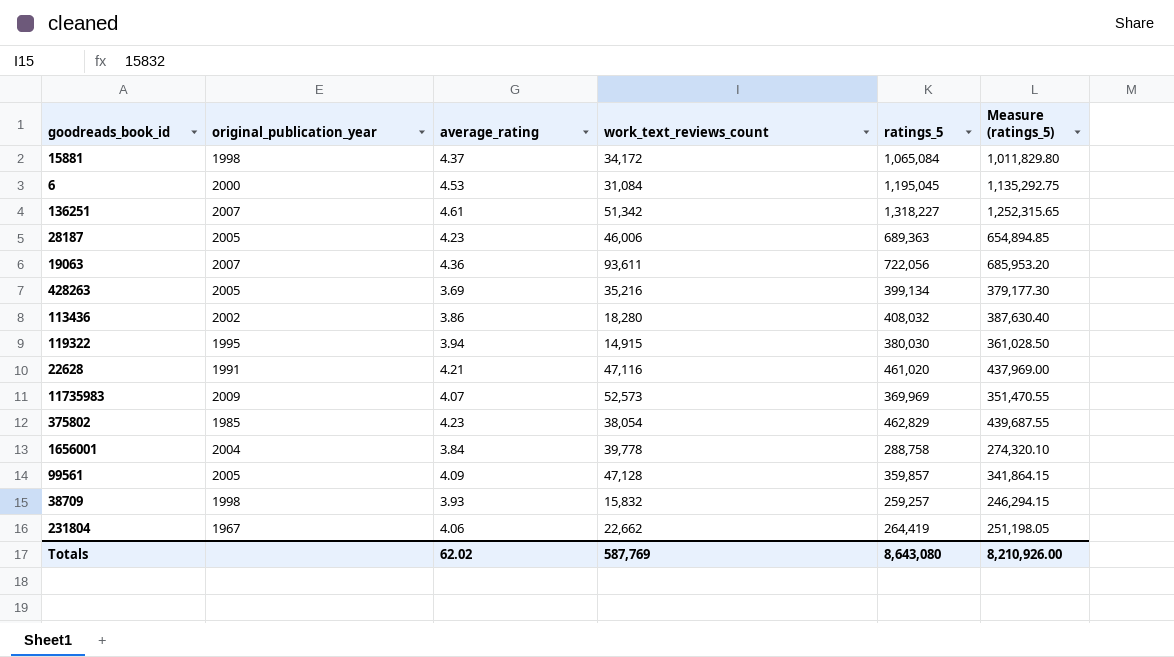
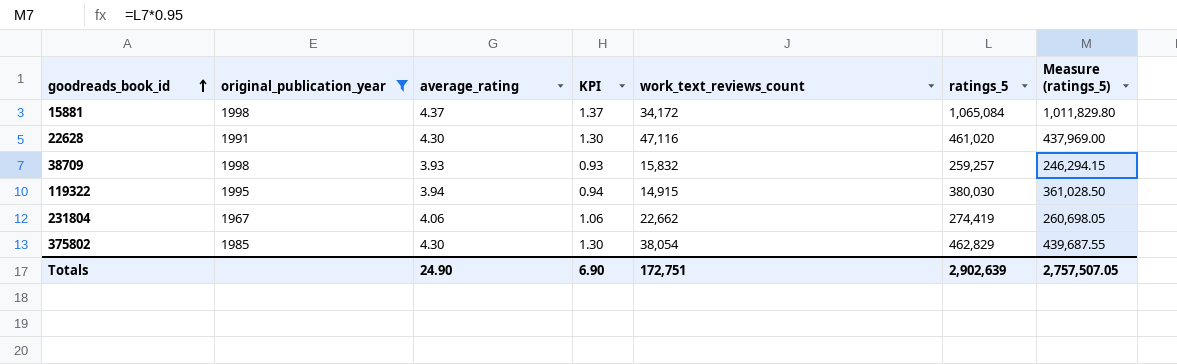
filter: none -> original_publication_year <= 1998
row order: none -> goodreads_book_id ascending
column KPI | formula: none -> [average_rating] - 3
22628 | average_rating: 4.21 -> 4.30
231804 | ratings_5: 264,419 -> 274,419
231804 | Measure (ratings_5): 251,198.05 -> 260,698.05
375802 | average_rating: 4.23 -> 4.30
Totals | average_rating: 62.02 -> 24.90
Totals | work_text_reviews_count: 587,769 -> 172,751
Totals | ratings_5: 8,643,080 -> 2,902,639
Totals | Measure (ratings_5): 8,210,926.00 -> 2,757,507.05

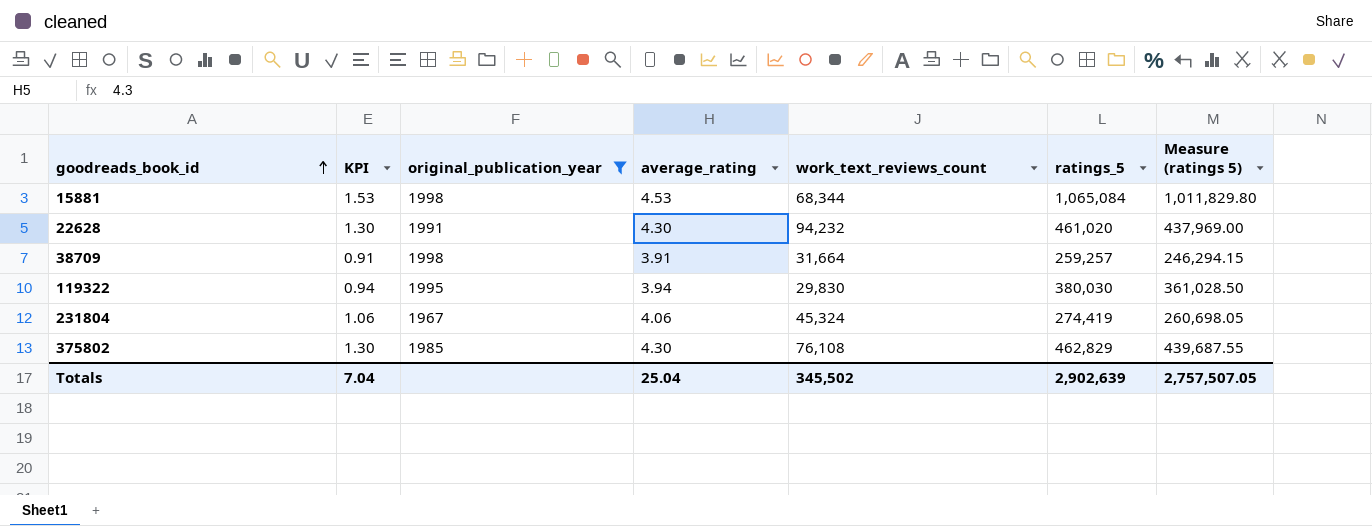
column KPI | position: 4 -> 2
column name: Measure (ratings_5) -> Measure (ratings 5)
15881 | KPI: 1.37 -> 1.53
15881 | average_rating: 4.37 -> 4.53
15881 | work_text_reviews_count: 34,172 -> 68,344
22628 | work_text_reviews_count: 47,116 -> 94,232
38709 | KPI: 0.93 -> 0.91
38709 | average_rating: 3.93 -> 3.91
38709 | work_text_reviews_count: 15,832 -> 31,664
119322 | work_text_reviews_count: 14,915 -> 29,830
231804 | work_text_reviews_count: 22,662 -> 45,324
375802 | work_text_reviews_count: 38,054 -> 76,108
Totals | KPI: 6.90 -> 7.04
Totals | average_rating: 24.90 -> 25.04
Totals | work_text_reviews_count: 172,751 -> 345,502

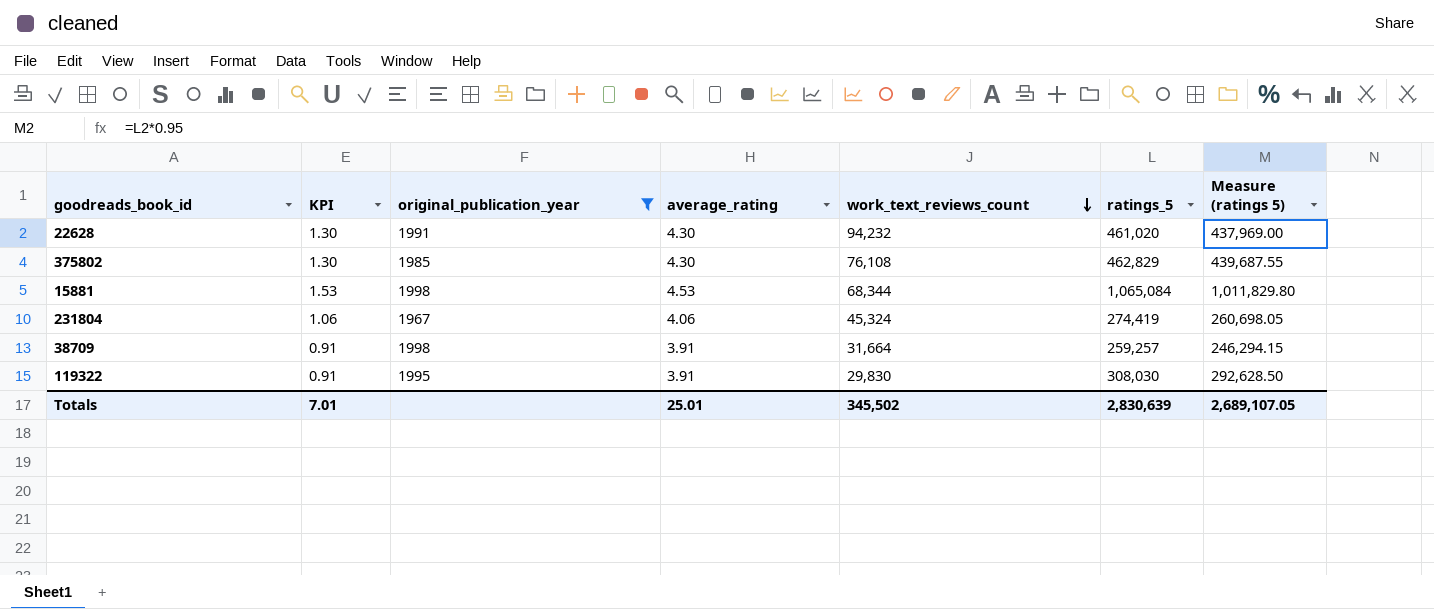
row order: goodreads_book_id ascending -> work_text_reviews_count descending
119322 | KPI: 0.94 -> 0.91
119322 | average_rating: 3.94 -> 3.91
119322 | ratings_5: 380,030 -> 308,030
119322 | Measure (ratings 5): 361,028.50 -> 292,628.50
Totals | KPI: 7.04 -> 7.01
Totals | average_rating: 25.04 -> 25.01
Totals | ratings_5: 2,902,639 -> 2,830,639
Totals | Measure (ratings 5): 2,757,507.05 -> 2,689,107.05

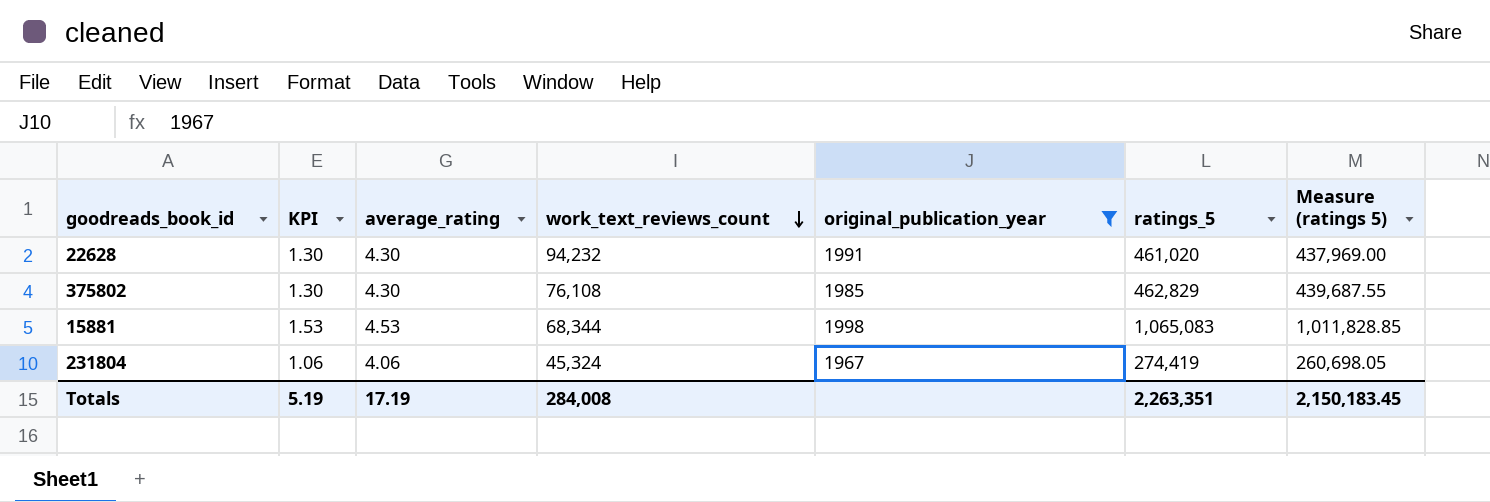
column original_publication_year | position: 3 -> 5
row 38709: 0.91 | 1998 | 3.91 | 31,664 | 259,257 | 246,294.15 -> none
row 119322: 0.91 | 1995 | 3.91 | 29,830 | 308,030 | 292,628.50 -> none
15881 | ratings_5: 1,065,084 -> 1,065,083
15881 | Measure (ratings 5): 1,011,829.80 -> 1,011,828.85
Totals | KPI: 7.01 -> 5.19
Totals | average_rating: 25.01 -> 17.19
Totals | work_text_reviews_count: 345,502 -> 284,008
Totals | ratings_5: 2,830,639 -> 2,263,351
Totals | Measure (ratings 5): 2,689,107.05 -> 2,150,183.45

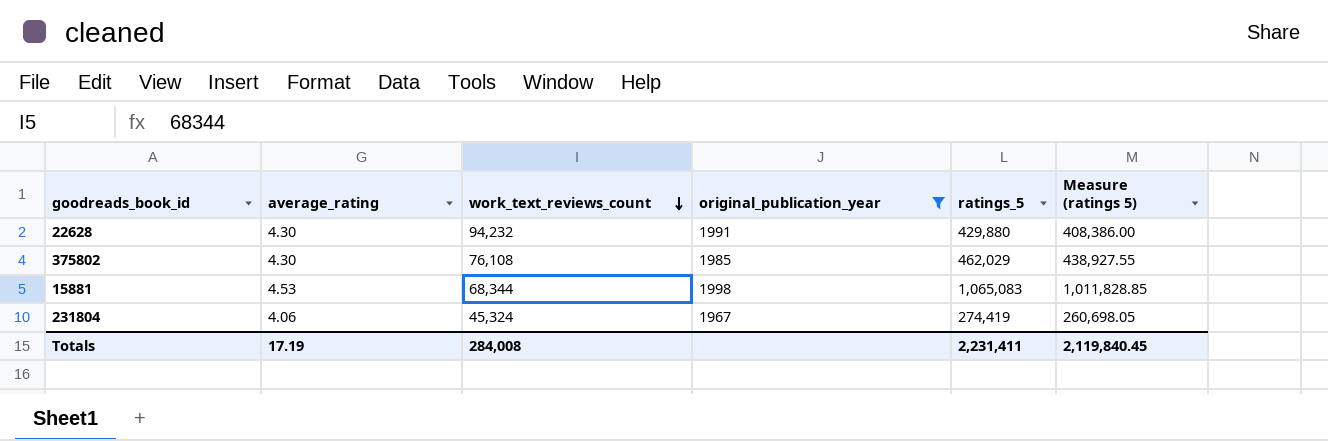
column KPI | formula: [average_rating] - 3 -> none
22628 | ratings_5: 461,020 -> 429,880
22628 | Measure (ratings 5): 437,969.00 -> 408,386.00
375802 | ratings_5: 462,829 -> 462,029
375802 | Measure (ratings 5): 439,687.55 -> 438,927.55
Totals | ratings_5: 2,263,351 -> 2,231,411
Totals | Measure (ratings 5): 2,150,183.45 -> 2,119,840.45

